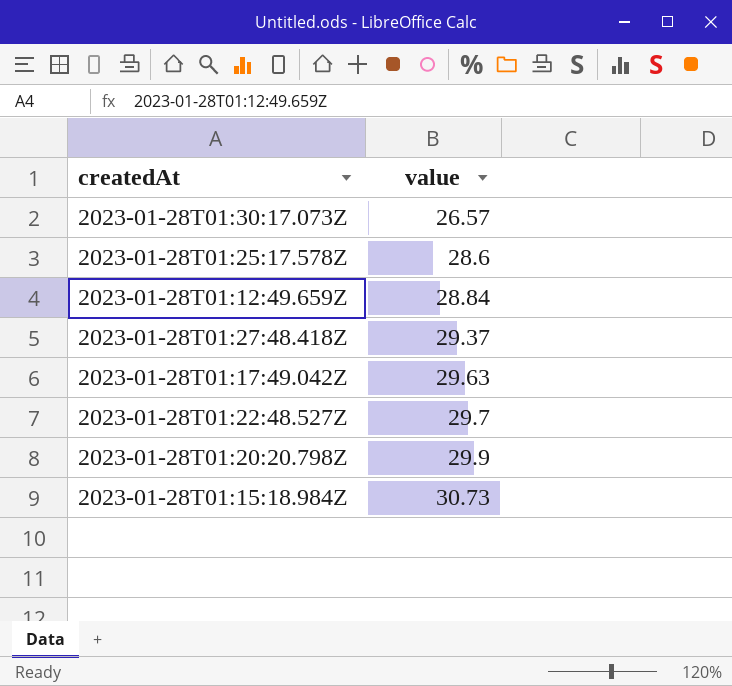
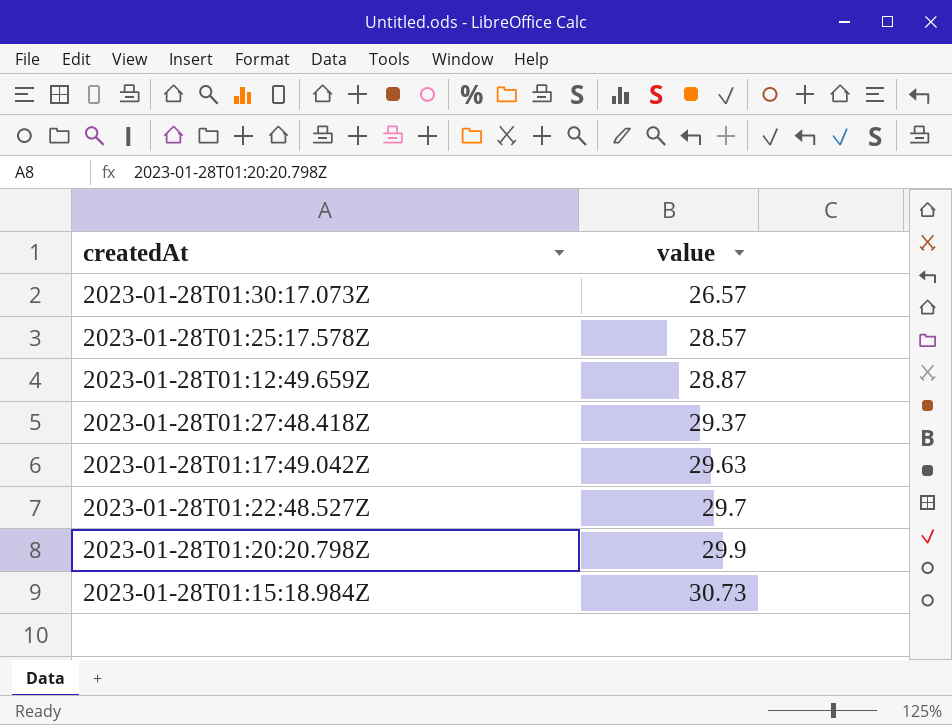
2023-01-28T01:25:17.578Z | value: 28.6 -> 28.57
2023-01-28T01:12:49.659Z | value: 28.84 -> 28.87

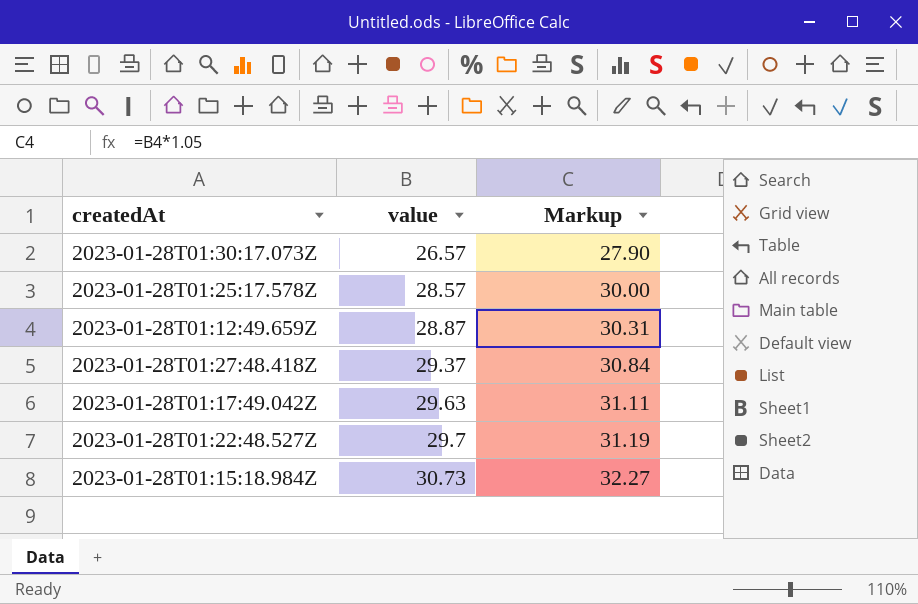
column Markup | formula: none -> [value] * 1.05
row 2023-01-28T01:20:20.798Z: 29.9 -> none

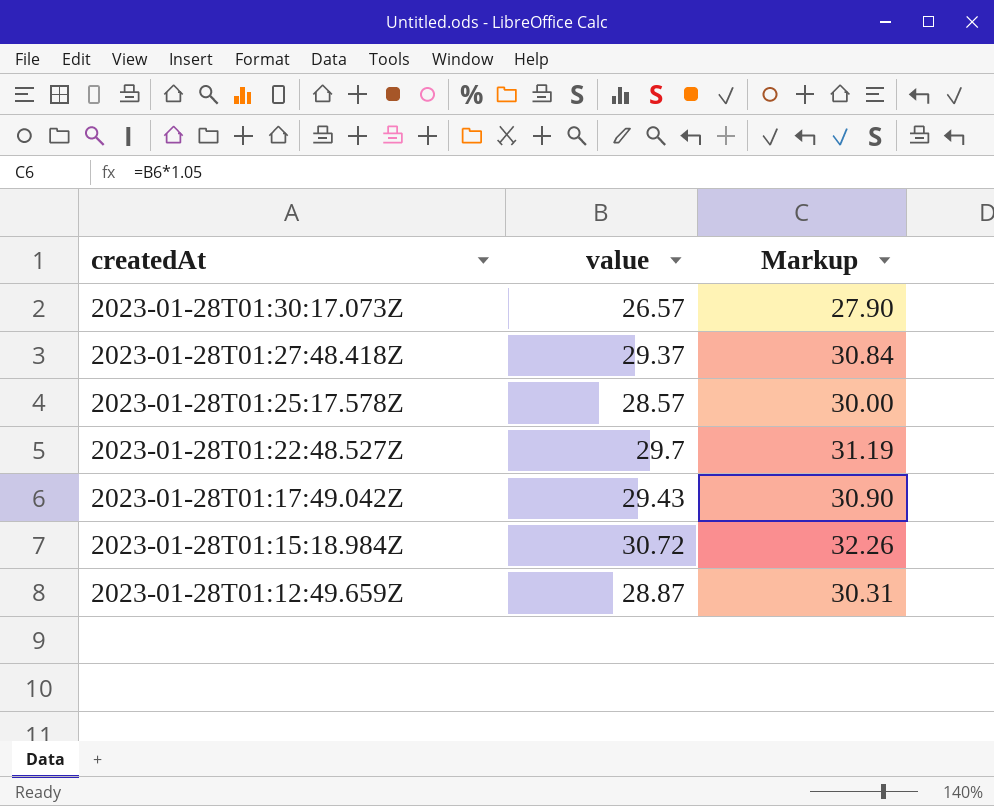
row order: value ascending -> createdAt descending
2023-01-28T01:17:49.042Z | value: 29.63 -> 29.43
2023-01-28T01:17:49.042Z | Markup: 31.11 -> 30.90
2023-01-28T01:15:18.984Z | value: 30.73 -> 30.72
2023-01-28T01:15:18.984Z | Markup: 32.27 -> 32.26

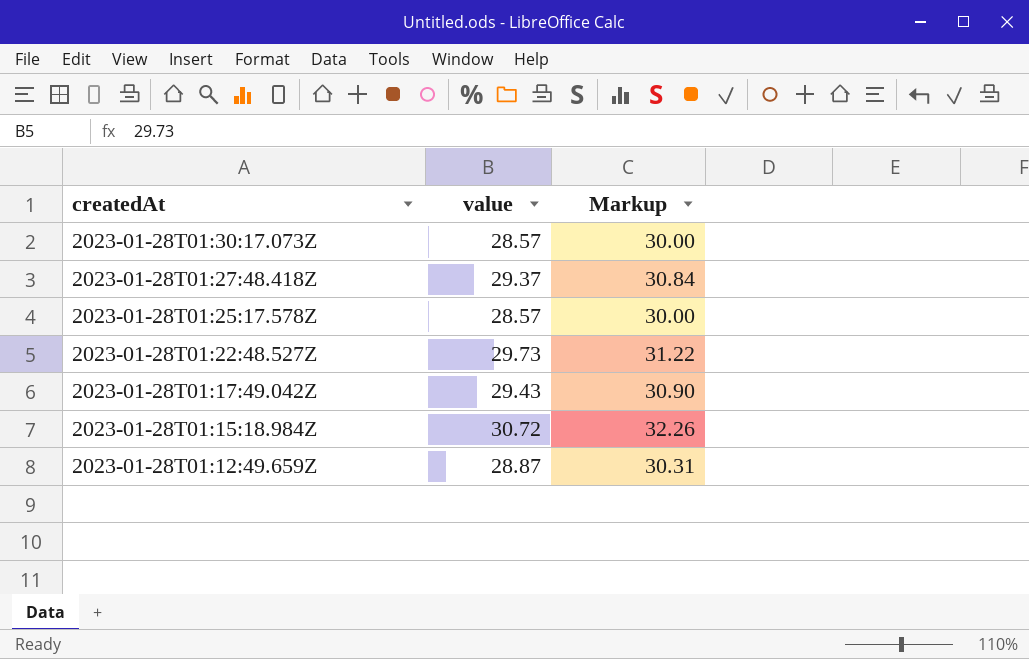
2023-01-28T01:30:17.073Z | value: 26.57 -> 28.57
2023-01-28T01:30:17.073Z | Markup: 27.90 -> 30.00
2023-01-28T01:22:48.527Z | value: 29.7 -> 29.73
2023-01-28T01:22:48.527Z | Markup: 31.19 -> 31.22

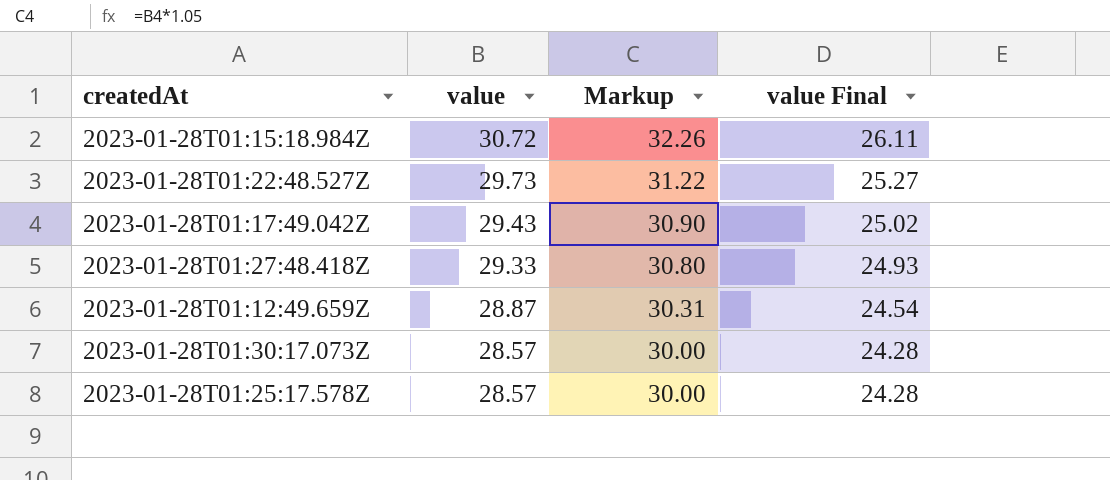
row order: createdAt descending -> value descending
column value Final | formula: none -> [value] * 0.85
2023-01-28T01:27:48.418Z | value: 29.37 -> 29.33
2023-01-28T01:27:48.418Z | Markup: 30.84 -> 30.80

